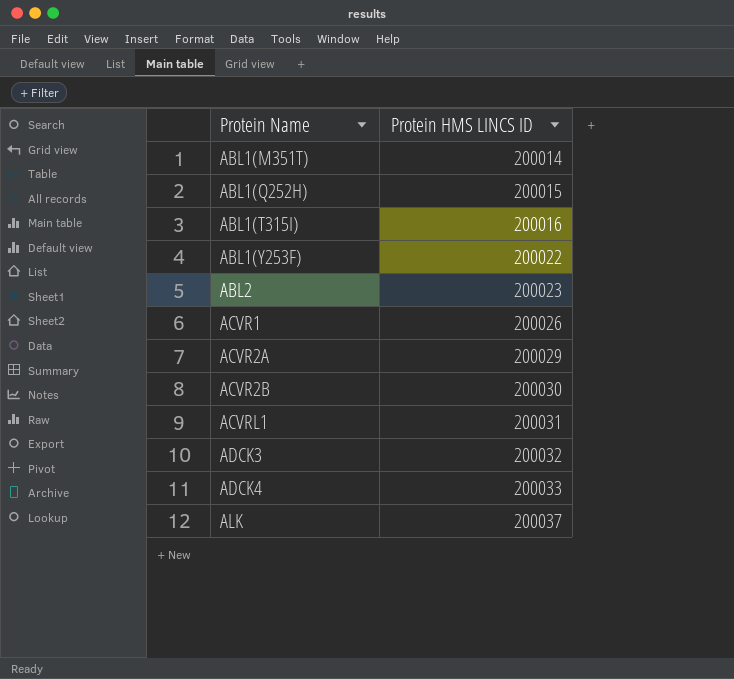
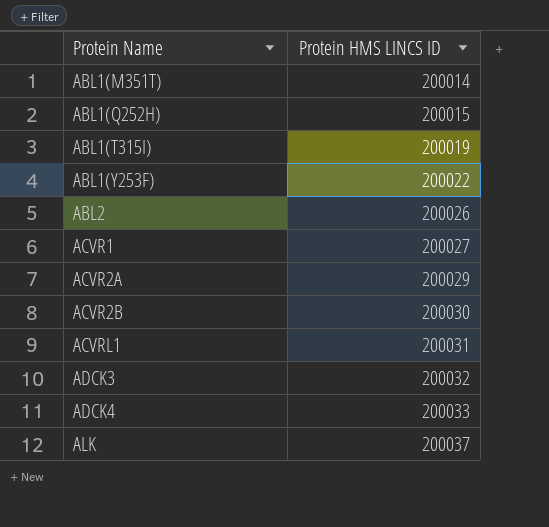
ABL1(T315I) | Protein HMS LINCS ID: 200016 -> 200019
ABL2 | Protein HMS LINCS ID: 200023 -> 200026
ACVR1 | Protein HMS LINCS ID: 200026 -> 200027

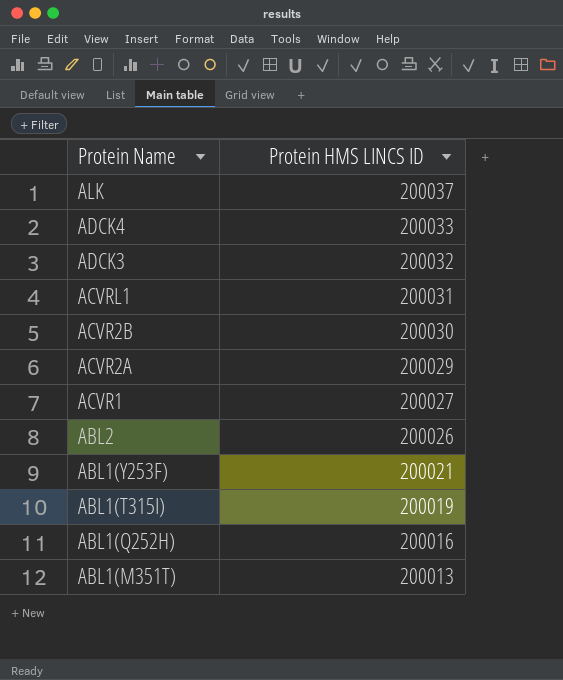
row order: Protein Name ascending -> Protein Name descending
ABL1(Y253F) | Protein HMS LINCS ID: 200022 -> 200021
ABL1(Q252H) | Protein HMS LINCS ID: 200015 -> 200016
ABL1(M351T) | Protein HMS LINCS ID: 200014 -> 200013

